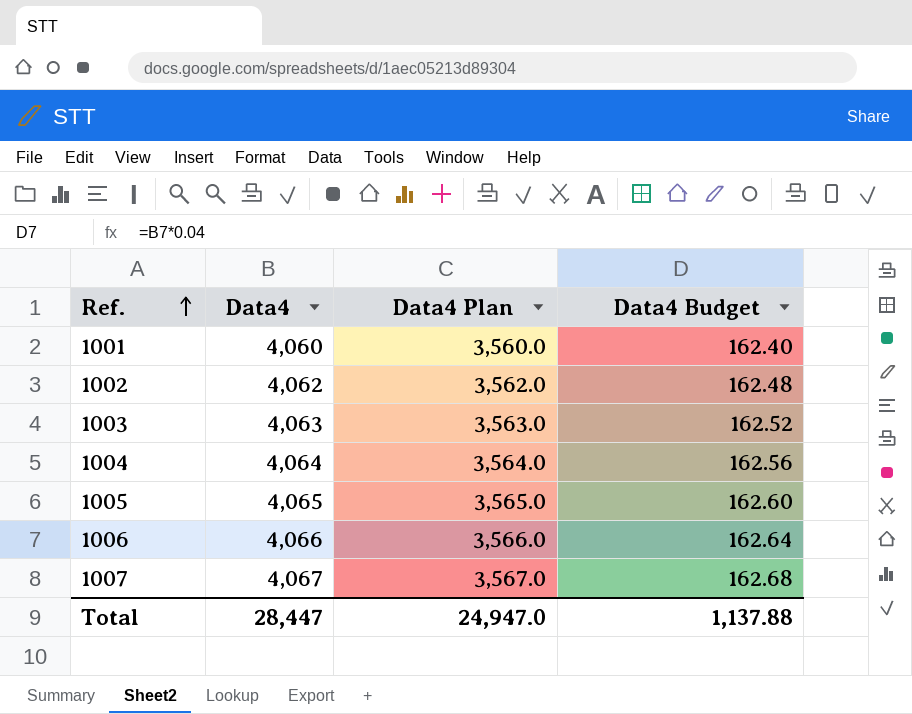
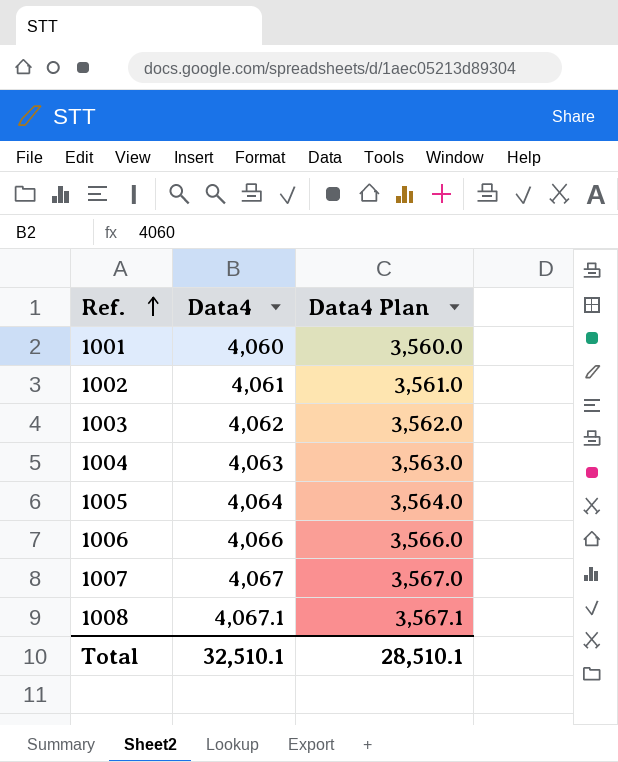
column Data4 Budget | formula: [Data4] * 0.04 -> none
1002 | Data4: 4,062 -> 4,061
1002 | Data4 Plan: 3,562.0 -> 3,561.0
1003 | Data4: 4,063 -> 4,062
1003 | Data4 Plan: 3,563.0 -> 3,562.0
1004 | Data4: 4,064 -> 4,063
1004 | Data4 Plan: 3,564.0 -> 3,563.0
1005 | Data4: 4,065 -> 4,064
1005 | Data4 Plan: 3,565.0 -> 3,564.0
row 1008: none -> 4,067.1 | 3,567.1
Total | Data4: 28,447 -> 32,510.1
Total | Data4 Plan: 24,947.0 -> 28,510.1

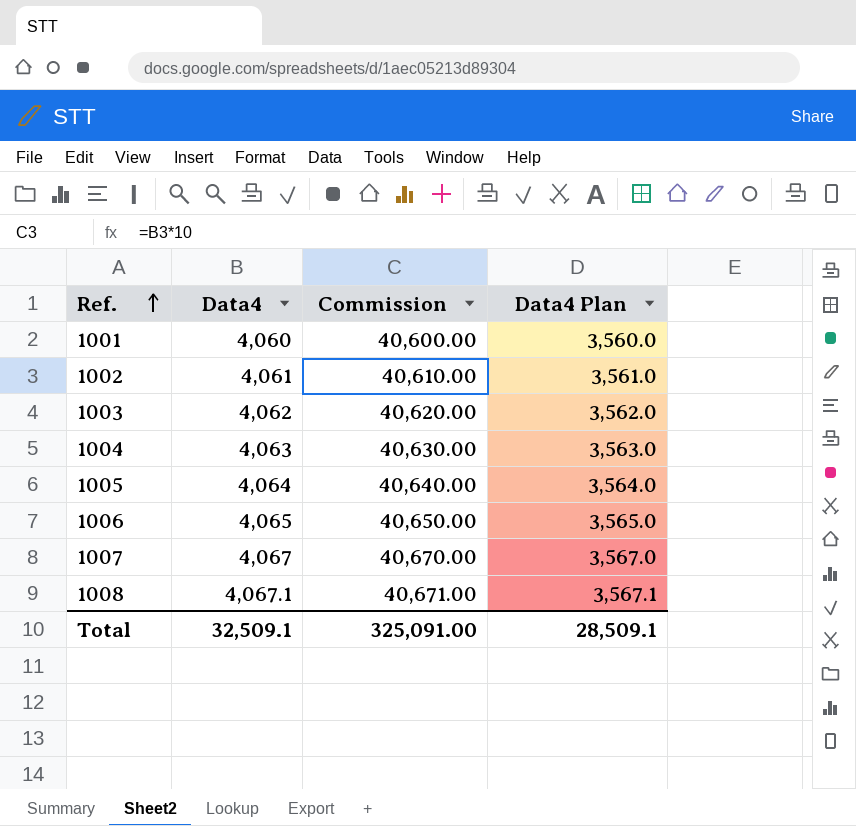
column Commission | formula: none -> [Data4] * 10
1006 | Data4: 4,066 -> 4,065
1006 | Data4 Plan: 3,566.0 -> 3,565.0
Total | Data4: 32,510.1 -> 32,509.1
Total | Data4 Plan: 28,510.1 -> 28,509.1

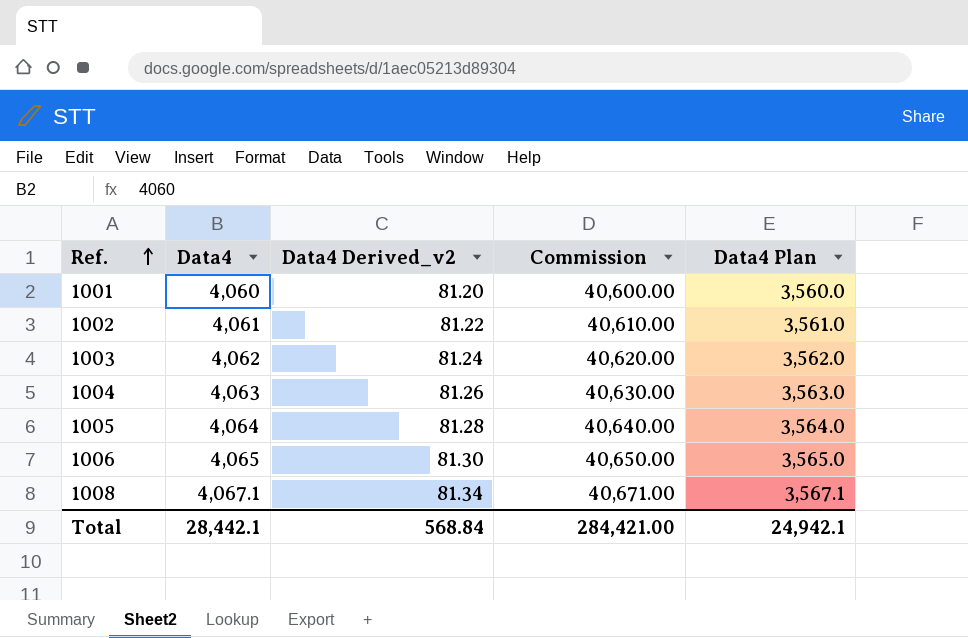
column Data4 Derived_v2 | formula: none -> [Data4] * 0.02
row 1007: 4,067 | 40,670.00 | 3,567.0 -> none
Total | Data4: 32,509.1 -> 28,442.1
Total | Commission: 325,091.00 -> 284,421.00
Total | Data4 Plan: 28,509.1 -> 24,942.1

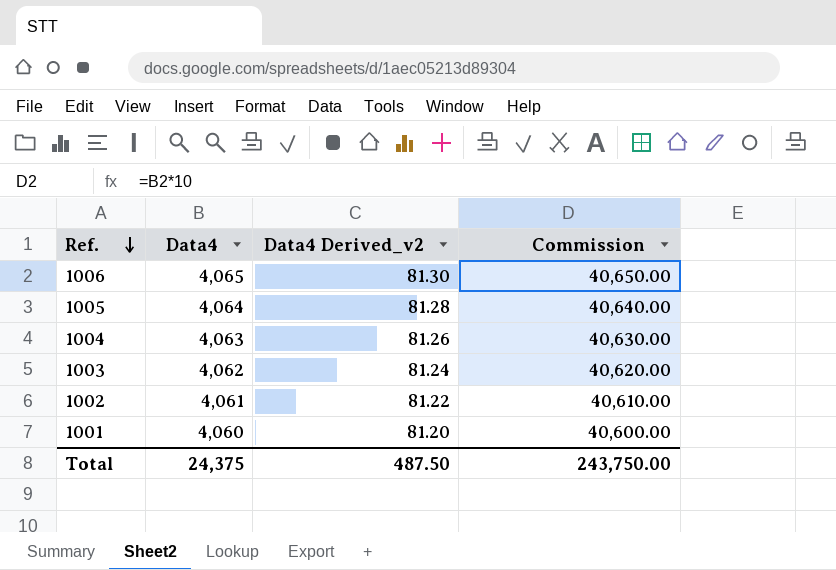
row order: Ref. ascending -> Ref. descending
column Data4 Plan | formula: [Data4] - 500 -> none
row 1008: 4,067.1 | 81.34 | 40,671.00 | 3,567.1 -> none
Total | Data4: 28,442.1 -> 24,375
Total | Data4 Derived_v2: 568.84 -> 487.50
Total | Commission: 284,421.00 -> 243,750.00

